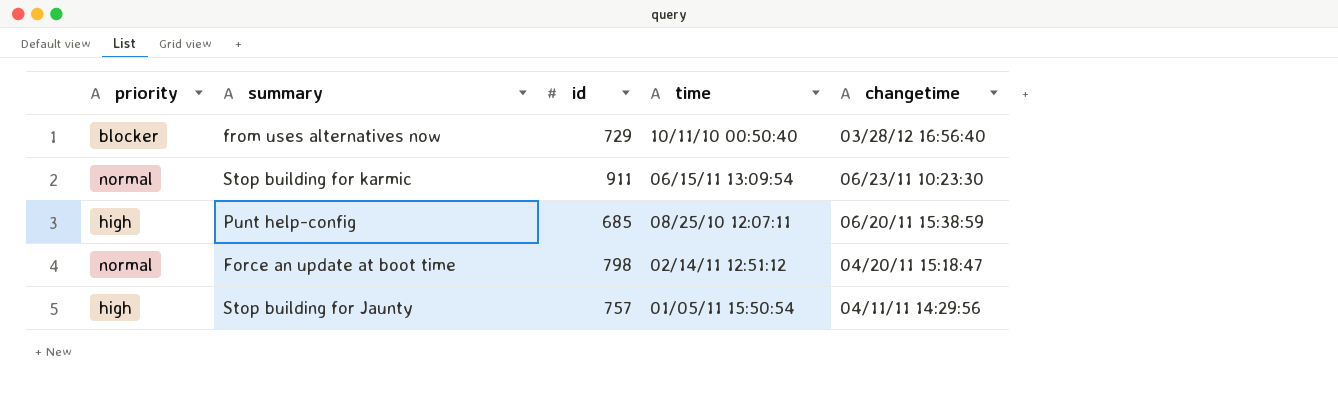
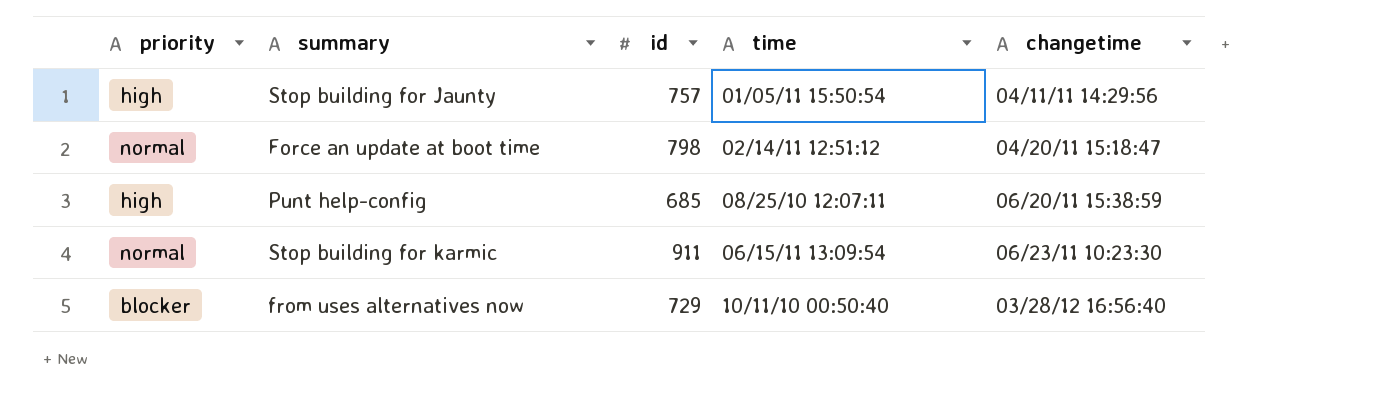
row order: changetime descending -> changetime ascending

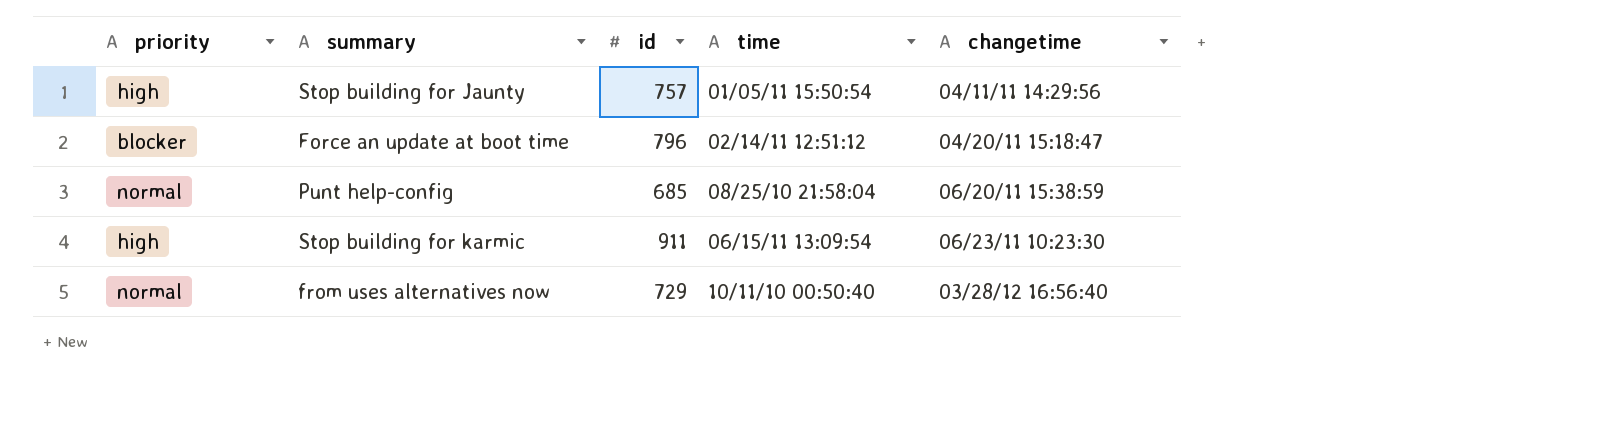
Force an update at boot time | priority: normal -> blocker
Force an update at boot time | id: 798 -> 796
Punt help-config | priority: high -> normal
Punt help-config | time: 08/25/10 12:07:11 -> 08/25/10 21:58:04
Stop building for karmic | priority: normal -> high
from uses alternatives now | priority: blocker -> normal

